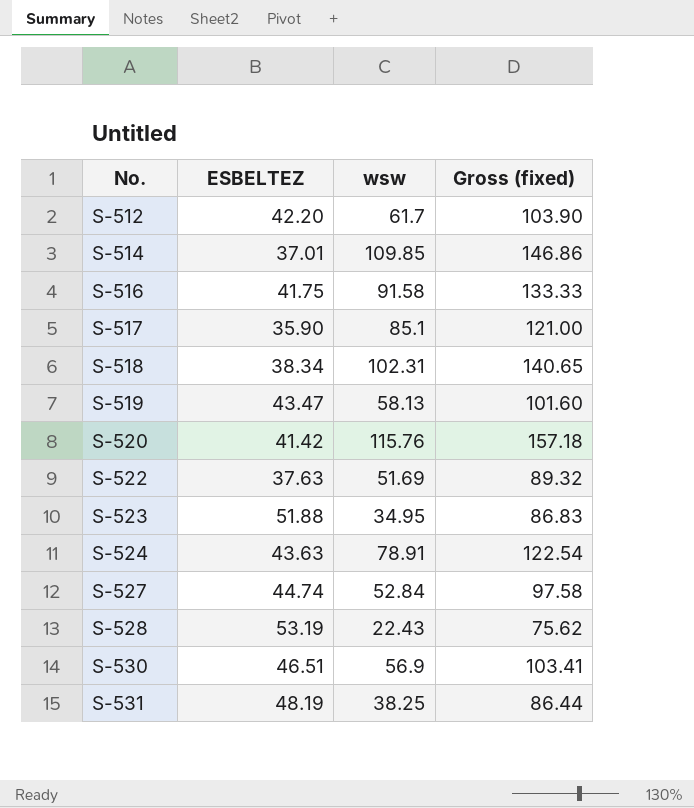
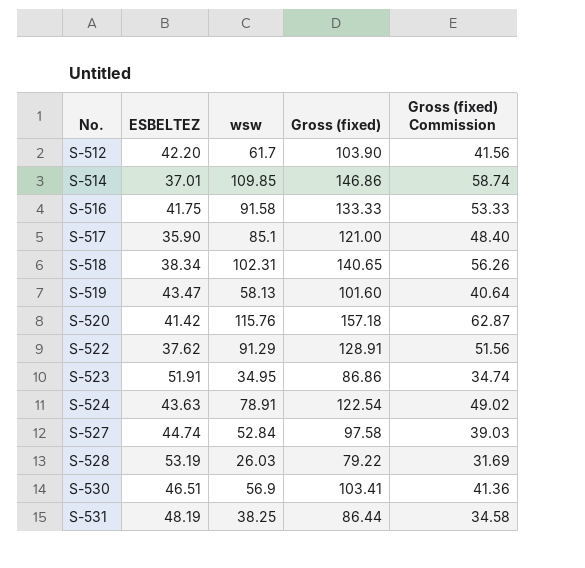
column Gross (fixed) Commission | formula: none -> [Gross (fixed)] * 0.4
S-522 | ESBELTEZ: 37.63 -> 37.62
S-522 | wsw: 51.69 -> 91.29
S-522 | Gross (fixed): 89.32 -> 128.91
S-523 | ESBELTEZ: 51.88 -> 51.91
S-523 | Gross (fixed): 86.83 -> 86.86
S-528 | wsw: 22.43 -> 26.03
S-528 | Gross (fixed): 75.62 -> 79.22

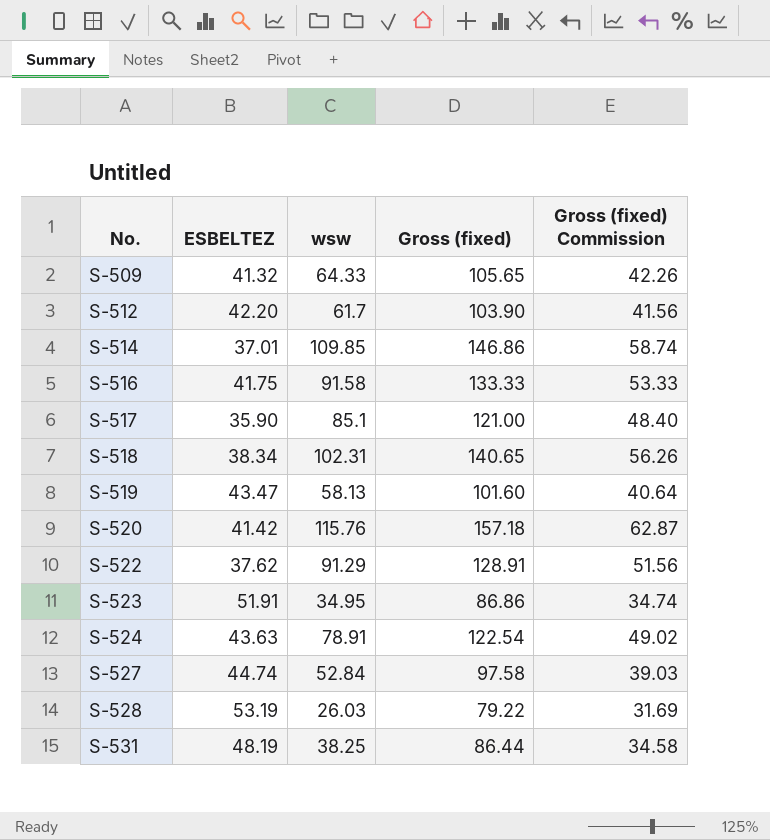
row S-530: 46.51 | 56.9 | 103.41 | 41.36 -> none
row S-509: none -> 41.32 | 64.33 | 105.65 | 42.26

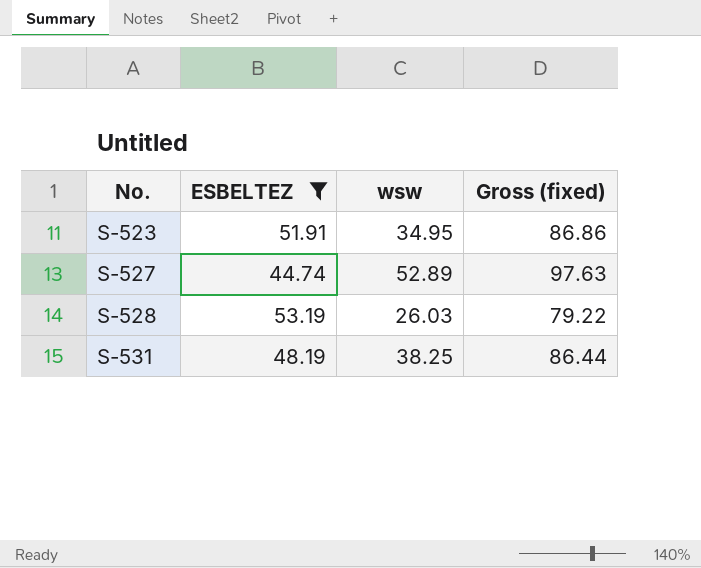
filter: none -> ESBELTEZ >= 44.74
column Gross (fixed) Commission | formula: [Gross (fixed)] * 0.4 -> none
S-527 | wsw: 52.84 -> 52.89
S-527 | Gross (fixed): 97.58 -> 97.63

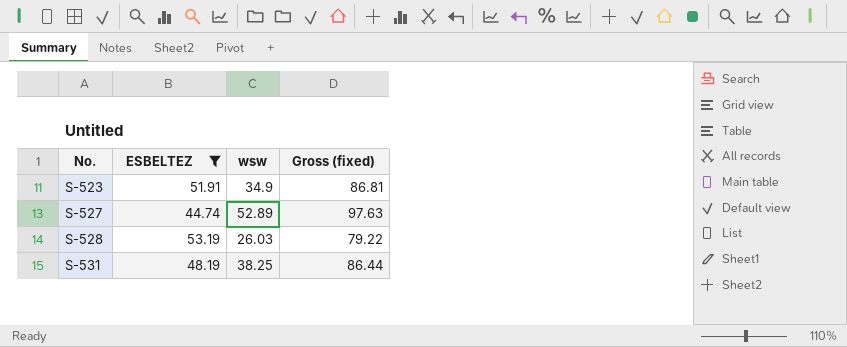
S-523 | wsw: 34.95 -> 34.9
S-523 | Gross (fixed): 86.86 -> 86.81

